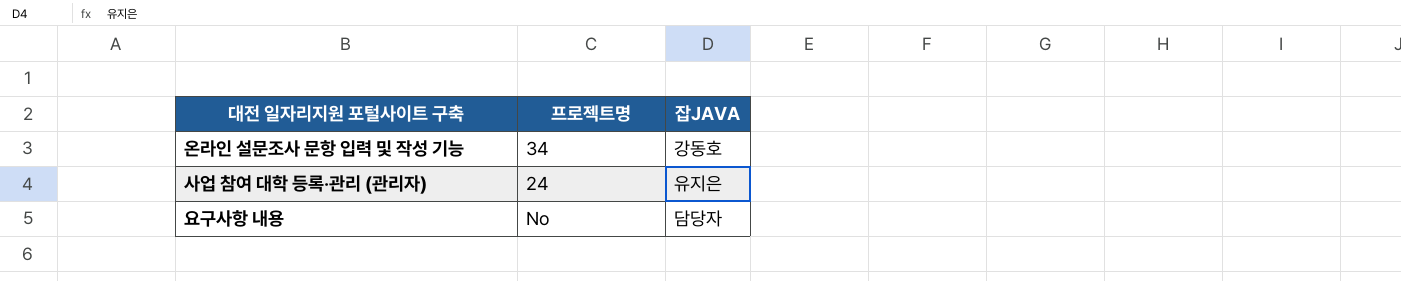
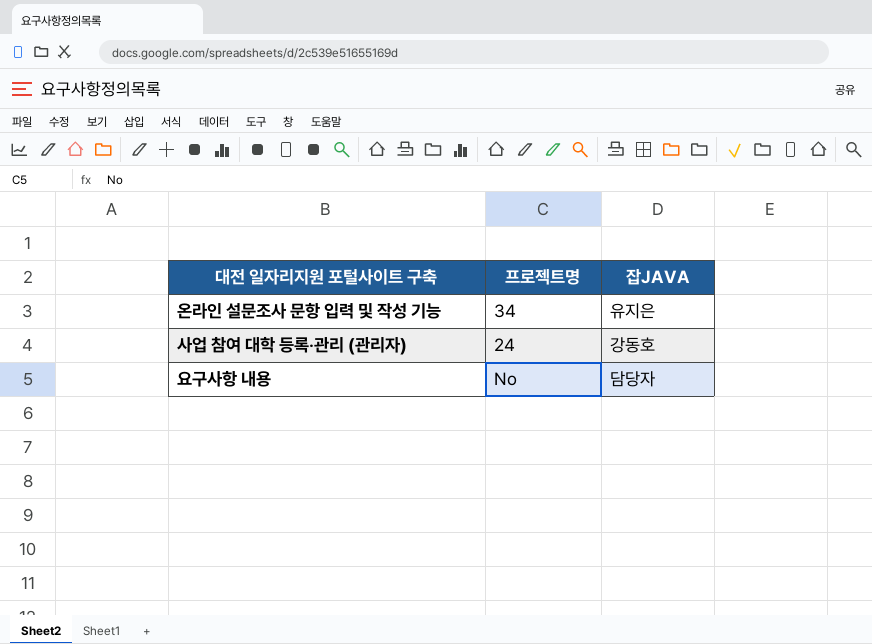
온라인 설문조사 문항 입력 및 작성 기능 | 잡JAVA: 강동호 -> 유지은
사업 참여 대학 등록‧관리 (관리자) | 잡JAVA: 유지은 -> 강동호

